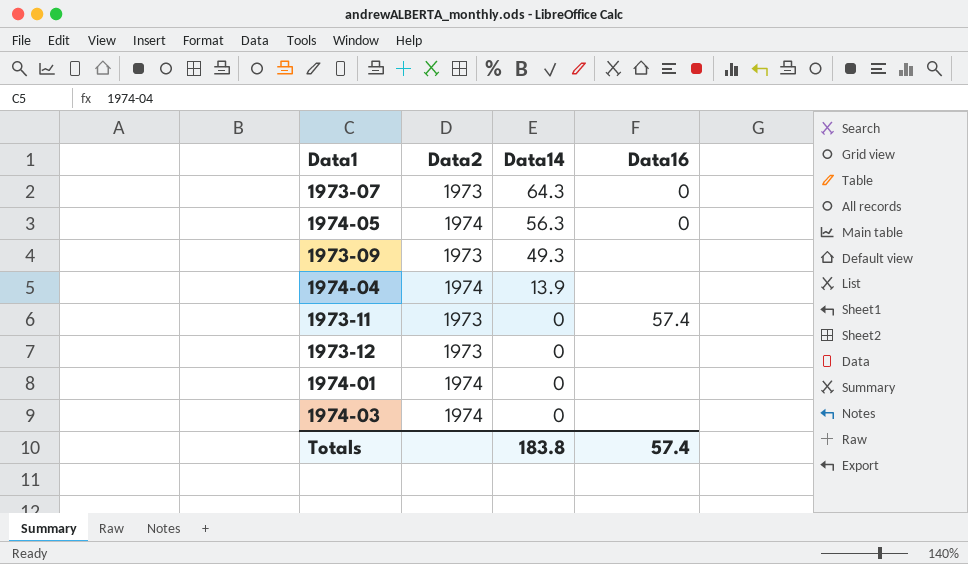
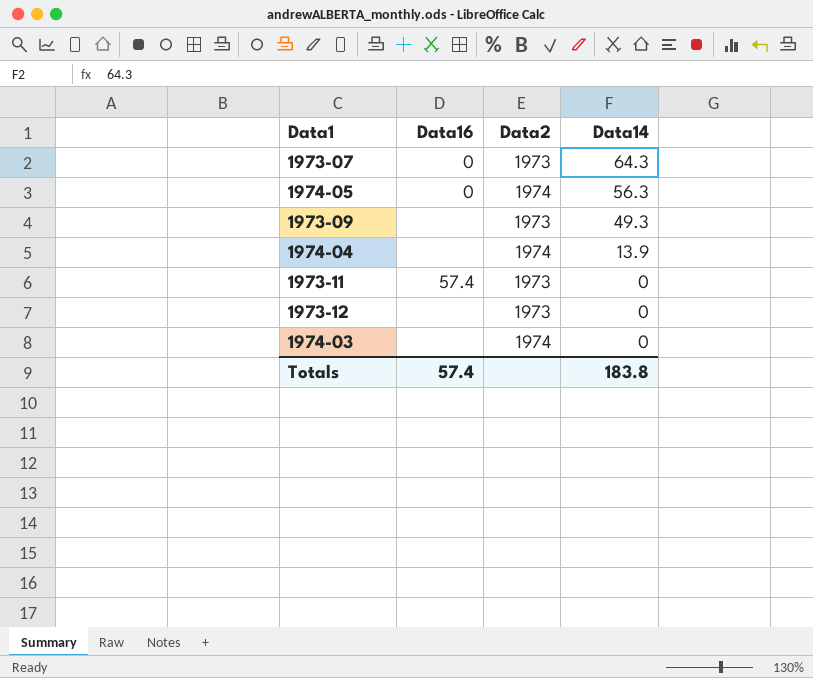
column Data16 | position: 4 -> 2
row 1974-01: 1974 | 0 | none -> none

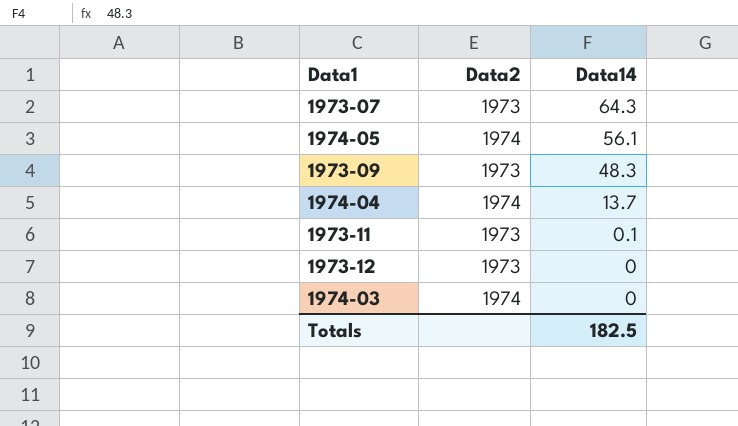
column Data16 | position: 2 -> none
1974-05 | Data14: 56.3 -> 56.1
1973-09 | Data14: 49.3 -> 48.3
1974-04 | Data14: 13.9 -> 13.7
1973-11 | Data14: 0 -> 0.1
Totals | Data14: 183.8 -> 182.5

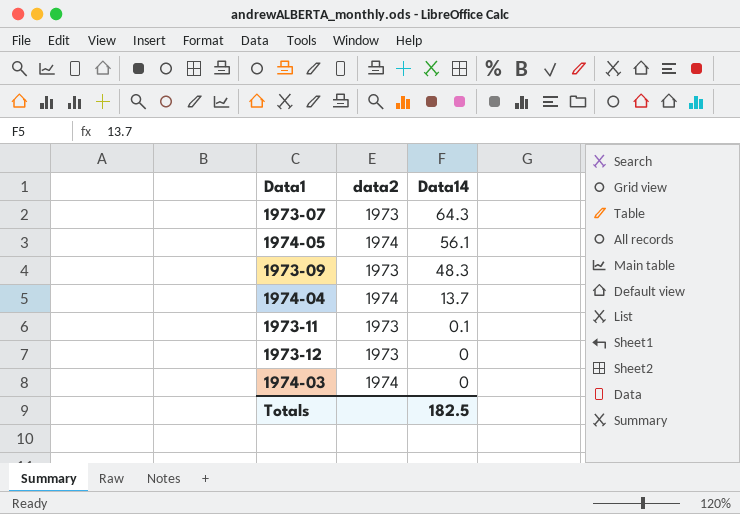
column name: Data2 -> data2

